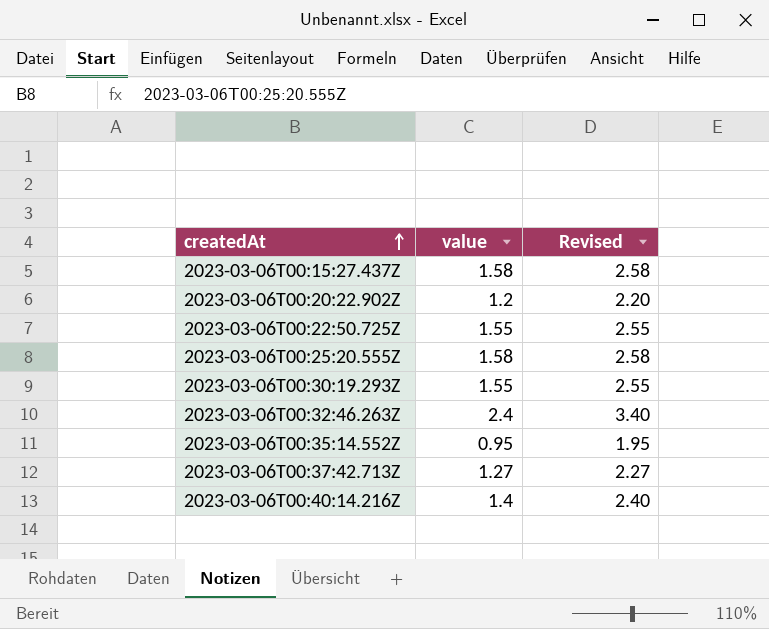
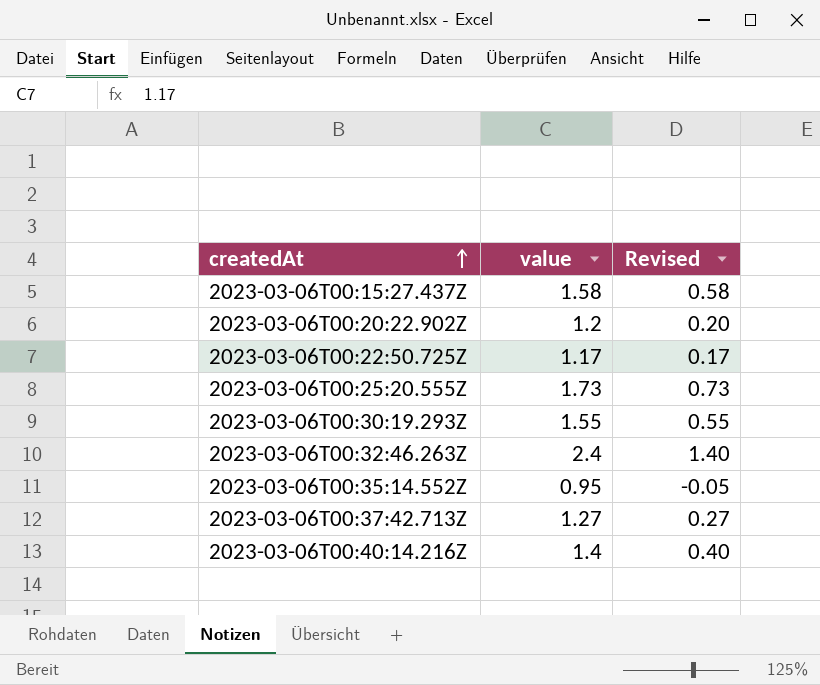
column Revised | formula: [value] + 1 -> [value] - 1
2023-03-06T00:22:50.725Z | value: 1.55 -> 1.17
2023-03-06T00:25:20.555Z | value: 1.58 -> 1.73

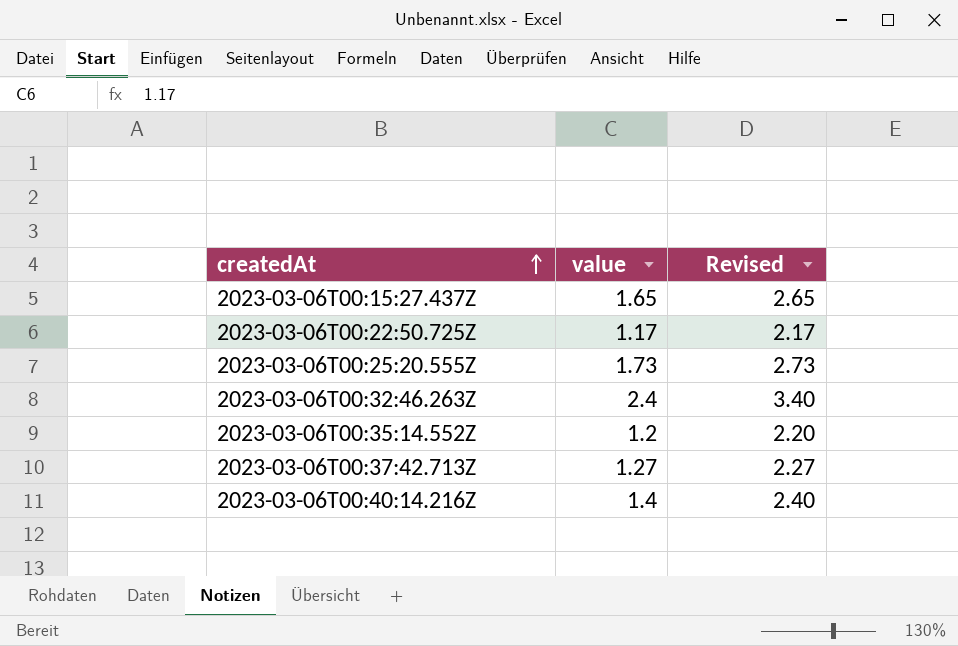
column Revised | formula: [value] - 1 -> [value] + 1
row 2023-03-06T00:20:22.902Z: 1.2 | 0.20 -> none
row 2023-03-06T00:30:19.293Z: 1.55 | 0.55 -> none
2023-03-06T00:15:27.437Z | value: 1.58 -> 1.65
2023-03-06T00:35:14.552Z | value: 0.95 -> 1.2

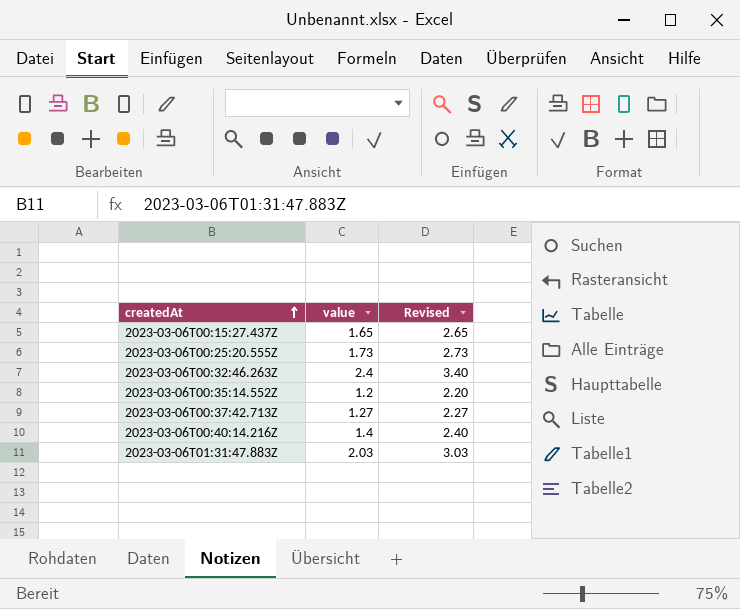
row 2023-03-06T00:22:50.725Z: 1.17 | 2.17 -> none
row 2023-03-06T01:31:47.883Z: none -> 2.03 | 3.03

